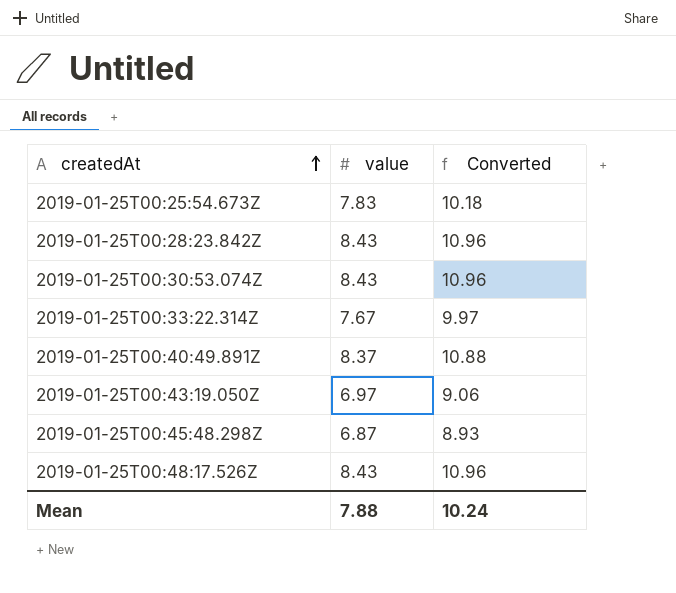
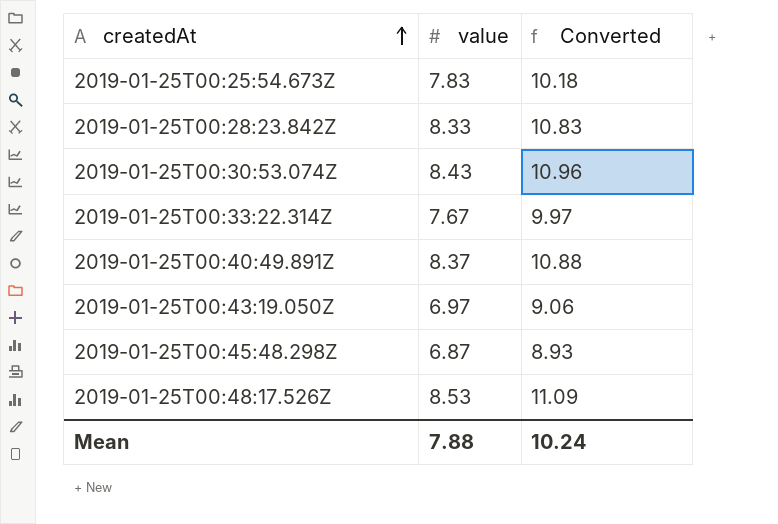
2019-01-25T00:28:23.842Z | value: 8.43 -> 8.33
2019-01-25T00:28:23.842Z | Converted: 10.96 -> 10.83
2019-01-25T00:48:17.526Z | value: 8.43 -> 8.53
2019-01-25T00:48:17.526Z | Converted: 10.96 -> 11.09

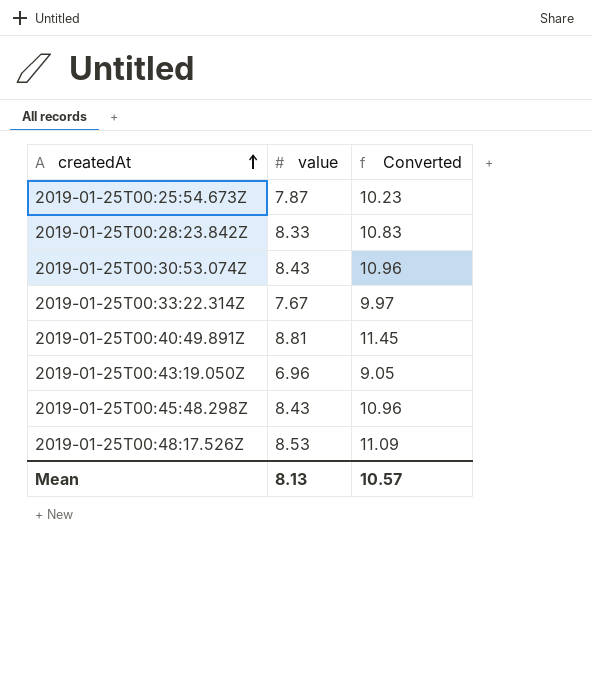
2019-01-25T00:25:54.673Z | value: 7.83 -> 7.87
2019-01-25T00:25:54.673Z | Converted: 10.18 -> 10.23
2019-01-25T00:40:49.891Z | value: 8.37 -> 8.81
2019-01-25T00:40:49.891Z | Converted: 10.88 -> 11.45
2019-01-25T00:43:19.050Z | value: 6.97 -> 6.96
2019-01-25T00:43:19.050Z | Converted: 9.06 -> 9.05
2019-01-25T00:45:48.298Z | value: 6.87 -> 8.43
2019-01-25T00:45:48.298Z | Converted: 8.93 -> 10.96
Mean | value: 7.88 -> 8.13
Mean | Converted: 10.24 -> 10.57

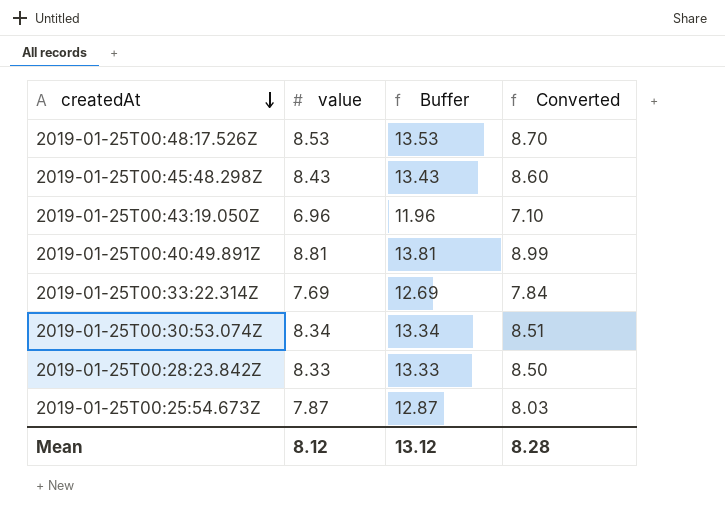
row order: createdAt ascending -> createdAt descending
column Buffer | formula: none -> [value] + 5
column Converted | formula: [value] * 1.3 -> [value] * 1.02
2019-01-25T00:33:22.314Z | value: 7.67 -> 7.69
2019-01-25T00:30:53.074Z | value: 8.43 -> 8.34
Mean | value: 8.13 -> 8.12
Mean | Converted: 10.57 -> 8.28

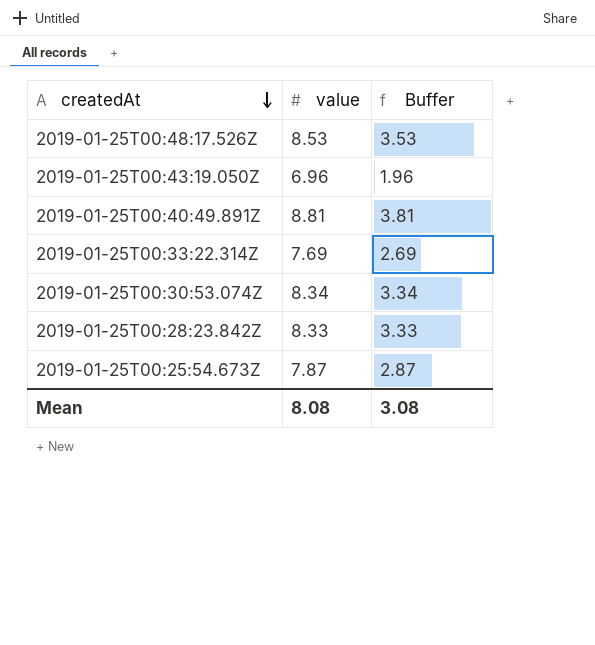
column Converted | formula: [value] * 1.02 -> none
column Buffer | formula: [value] + 5 -> [value] - 5
row 2019-01-25T00:45:48.298Z: 8.43 | 13.43 | 8.60 -> none
Mean | value: 8.12 -> 8.08
Mean | Buffer: 13.12 -> 3.08

